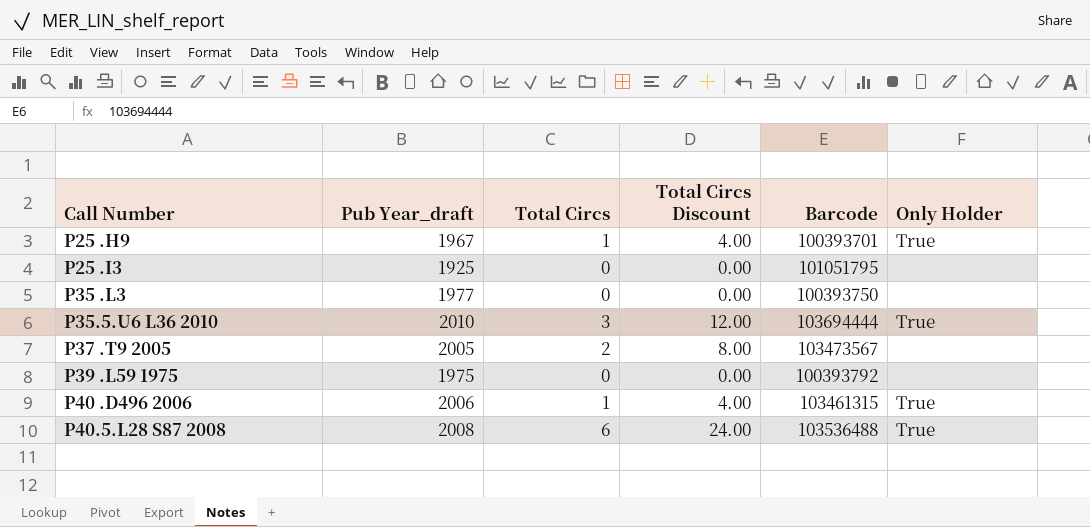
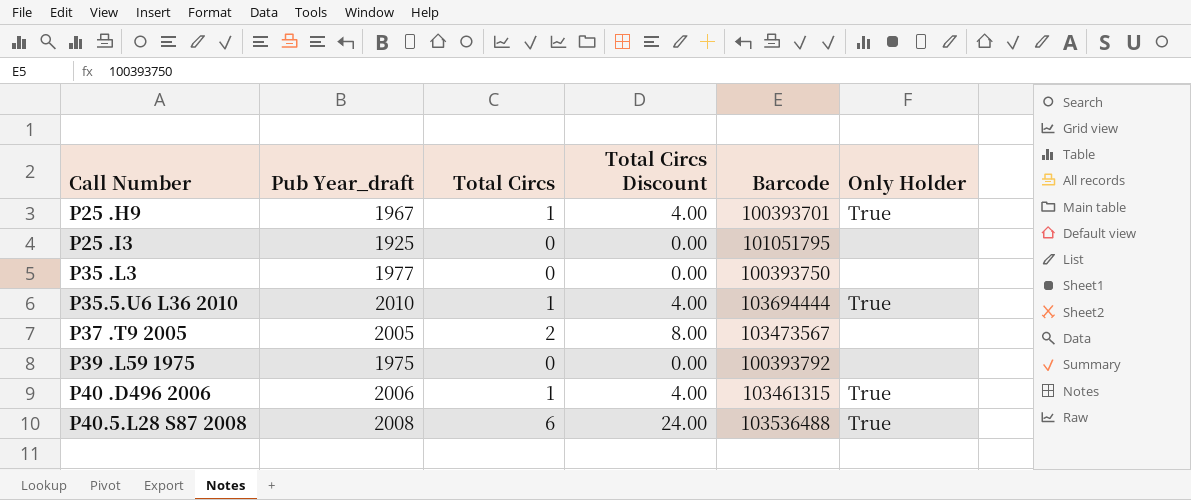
P35.5.U6 L36 2010 | Total Circs: 3 -> 1
P35.5.U6 L36 2010 | Total Circs Discount: 12.00 -> 4.00

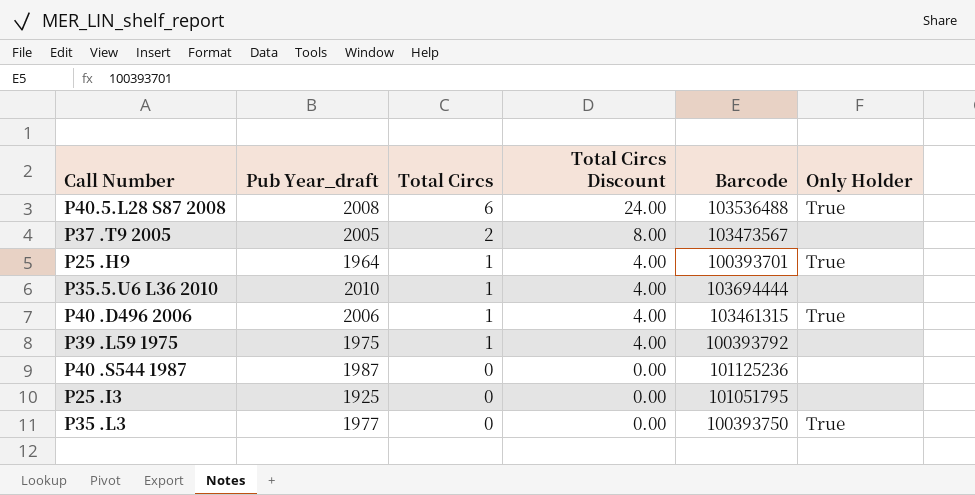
row order: Call Number ascending -> Total Circs descending
P25 .H9 | Pub Year_draft: 1967 -> 1964
P35.5.U6 L36 2010 | Only Holder: True -> none
P39 .L59 1975 | Total Circs: 0 -> 1
P39 .L59 1975 | Total Circs Discount: 0.00 -> 4.00
row P40 .S544 1987: none -> 1987 | 0 | 0.00 | 101125236 | none
P35 .L3 | Only Holder: none -> True

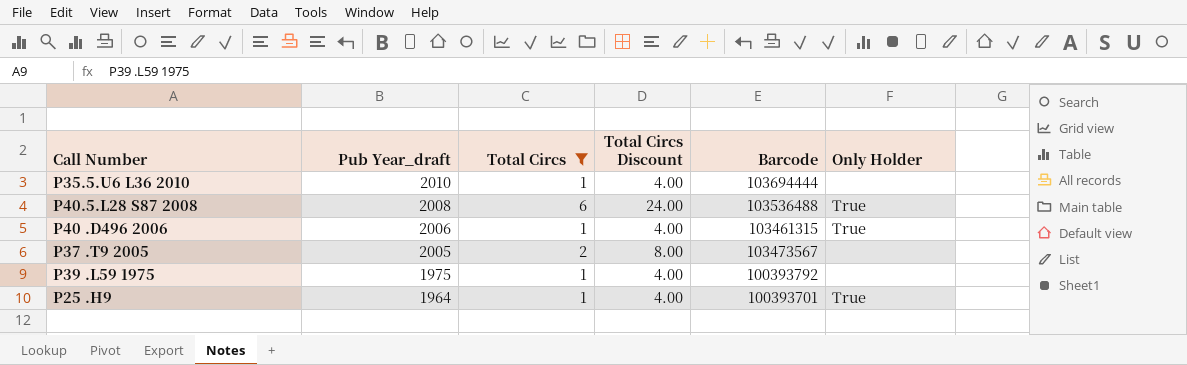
filter: none -> Total Circs != 0
row order: Total Circs descending -> Pub Year_draft descending

